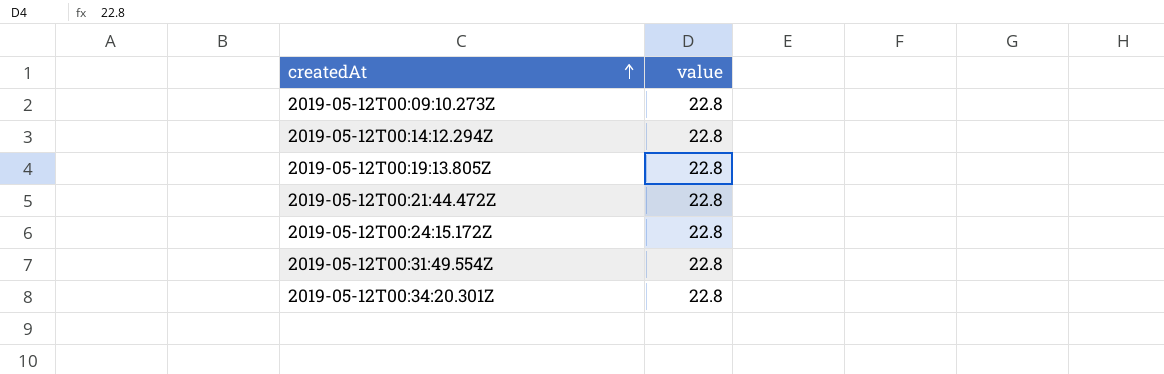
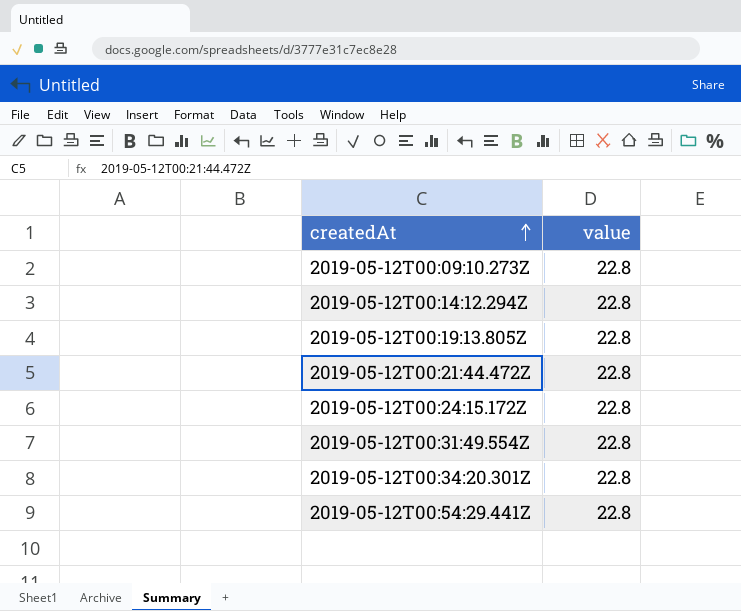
row 2019-05-12T00:54:29.441Z: none -> 22.8

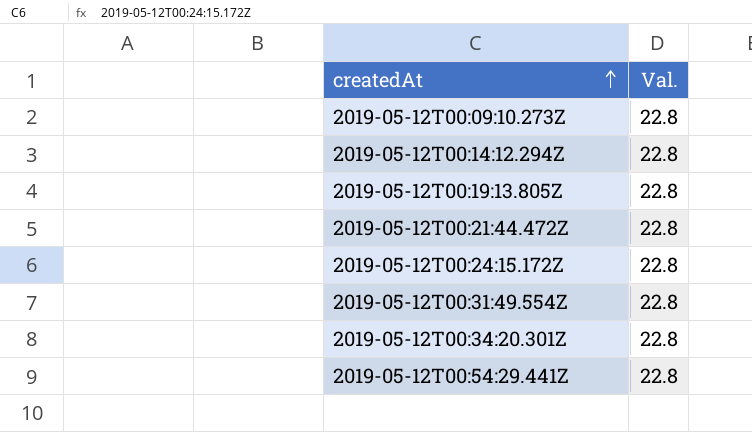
column name: value -> Val.

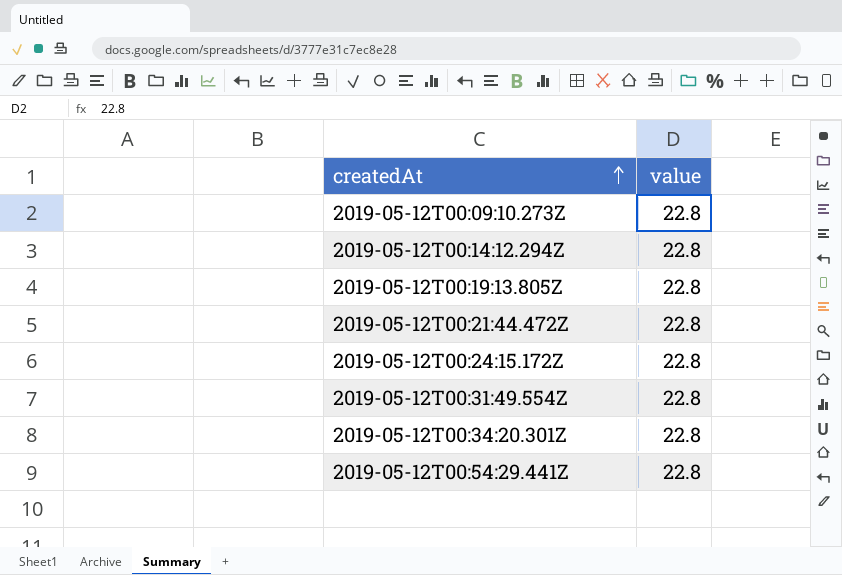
column name: Val. -> value

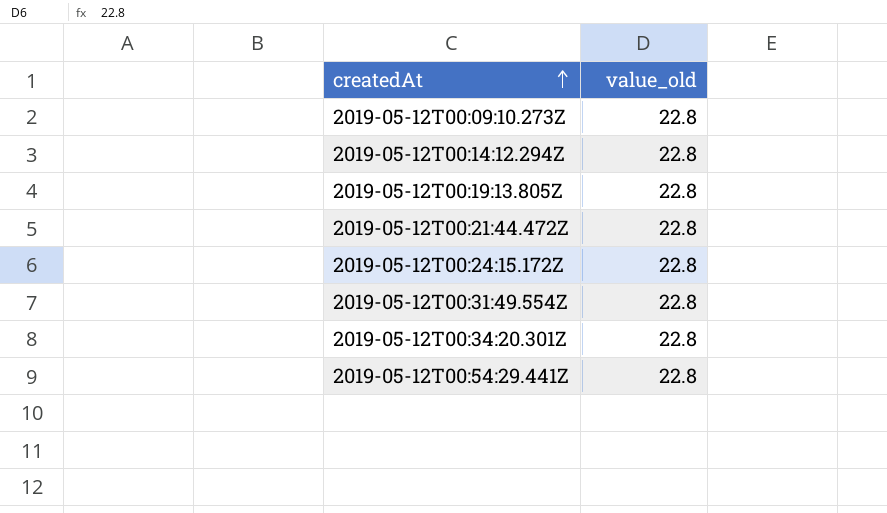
column name: value -> value_old

